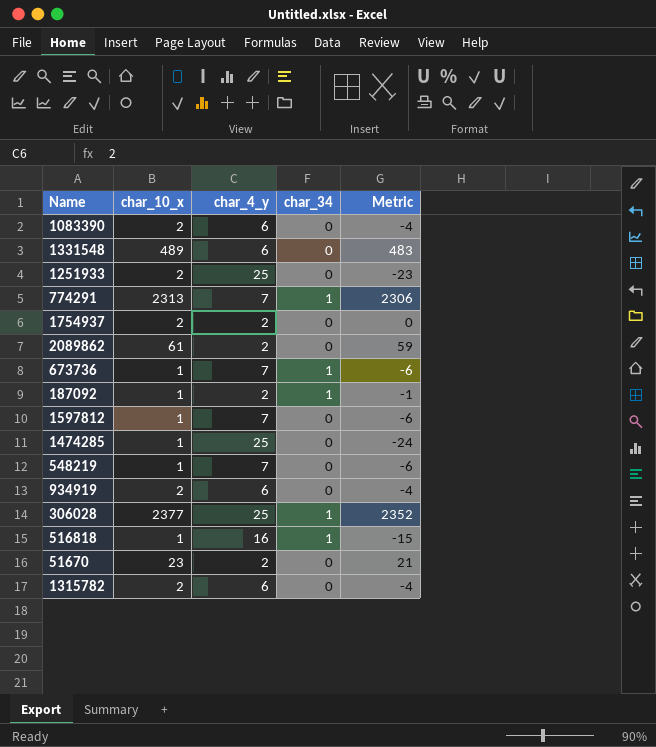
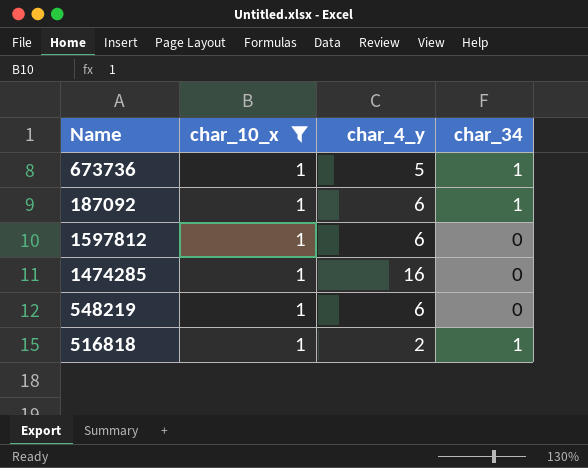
filter: none -> char_10_x = 1
column Metric | formula: [char_10_x] - [char_4_y] -> none
673736 | char_4_y: 7 -> 5
187092 | char_4_y: 2 -> 6
1597812 | char_4_y: 7 -> 6
1474285 | char_4_y: 25 -> 16
548219 | char_4_y: 7 -> 6
516818 | char_4_y: 16 -> 2

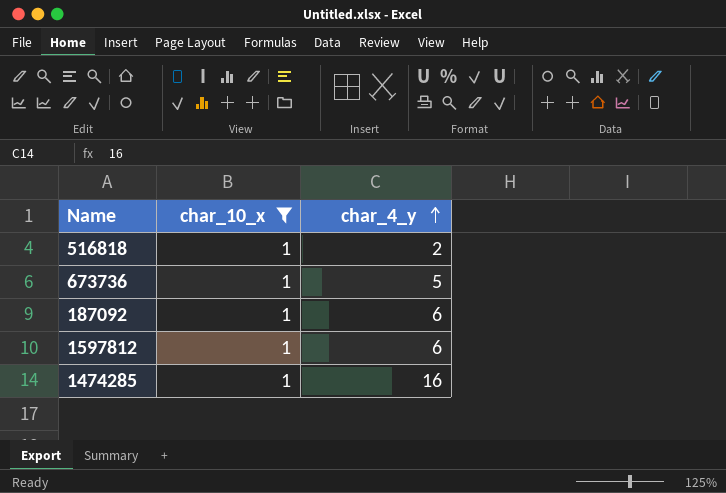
row order: none -> char_4_y ascending
column char_34 | position: 4 -> none
row 548219: 1 | 6 | 0 -> none

